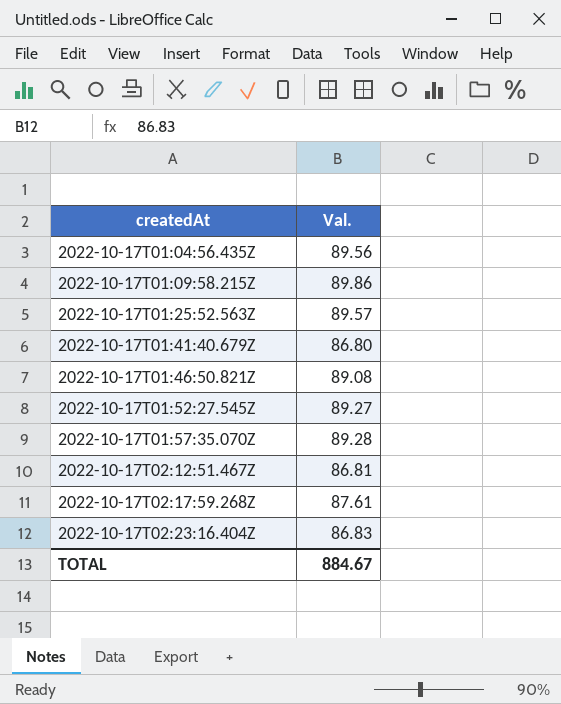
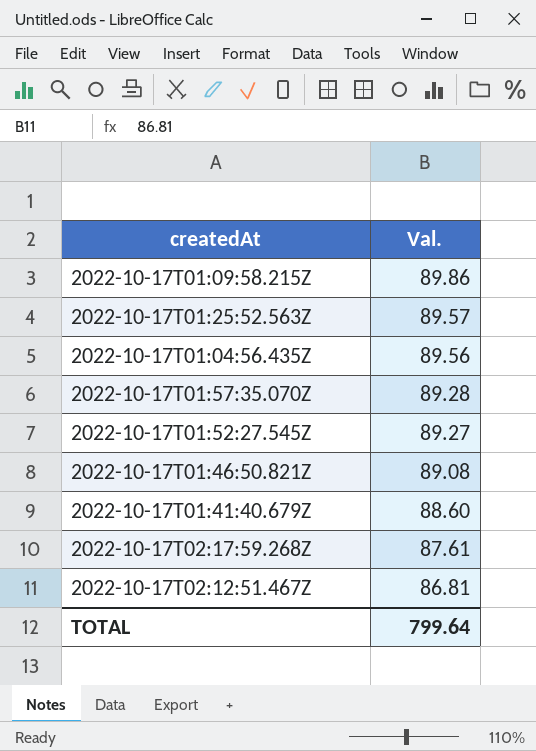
row order: createdAt ascending -> Val. descending
row 2022-10-17T02:23:16.404Z: 86.83 -> none
2022-10-17T01:41:40.679Z | Val.: 86.80 -> 88.60
TOTAL | Val.: 884.67 -> 799.64

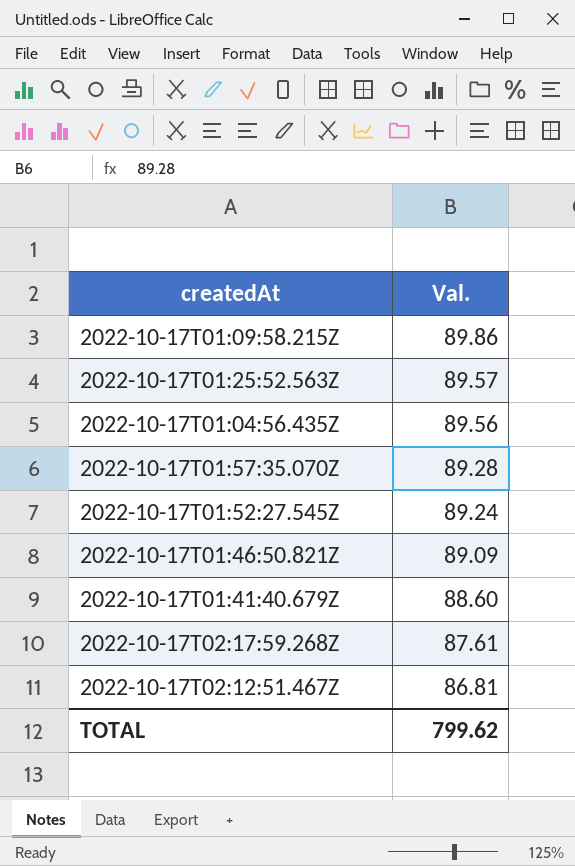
2022-10-17T01:52:27.545Z | Val.: 89.27 -> 89.24
2022-10-17T01:46:50.821Z | Val.: 89.08 -> 89.09
TOTAL | Val.: 799.64 -> 799.62

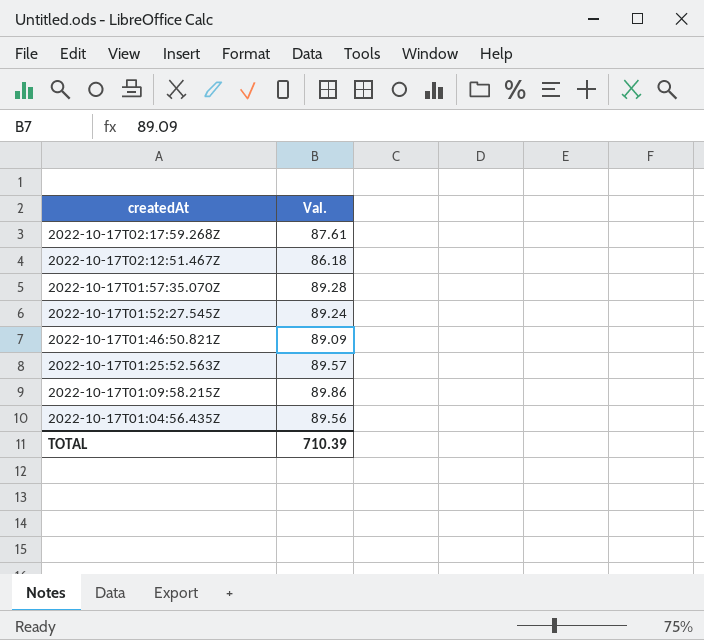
row order: Val. descending -> createdAt descending
row 2022-10-17T01:41:40.679Z: 88.60 -> none
2022-10-17T02:12:51.467Z | Val.: 86.81 -> 86.18
TOTAL | Val.: 799.62 -> 710.39

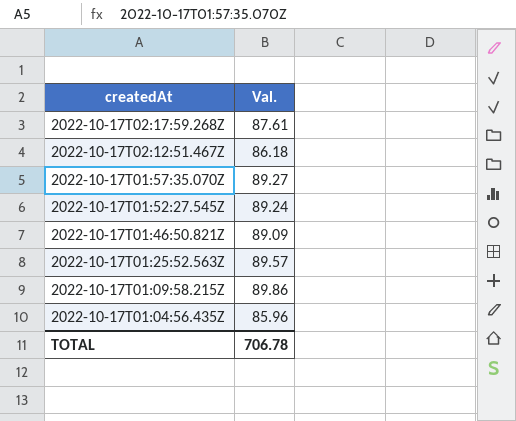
2022-10-17T01:57:35.070Z | Val.: 89.28 -> 89.27
2022-10-17T01:04:56.435Z | Val.: 89.56 -> 85.96
TOTAL | Val.: 710.39 -> 706.78

